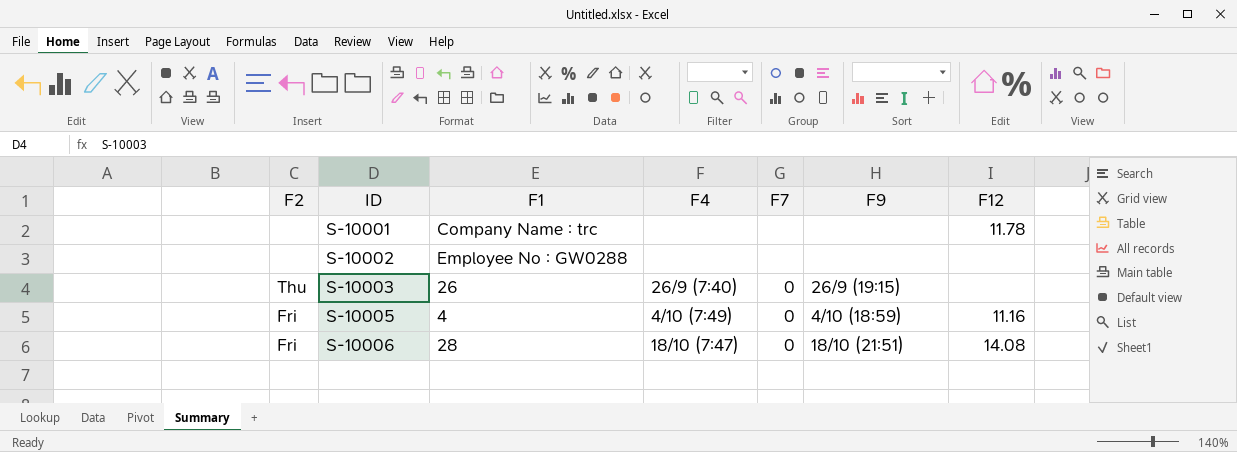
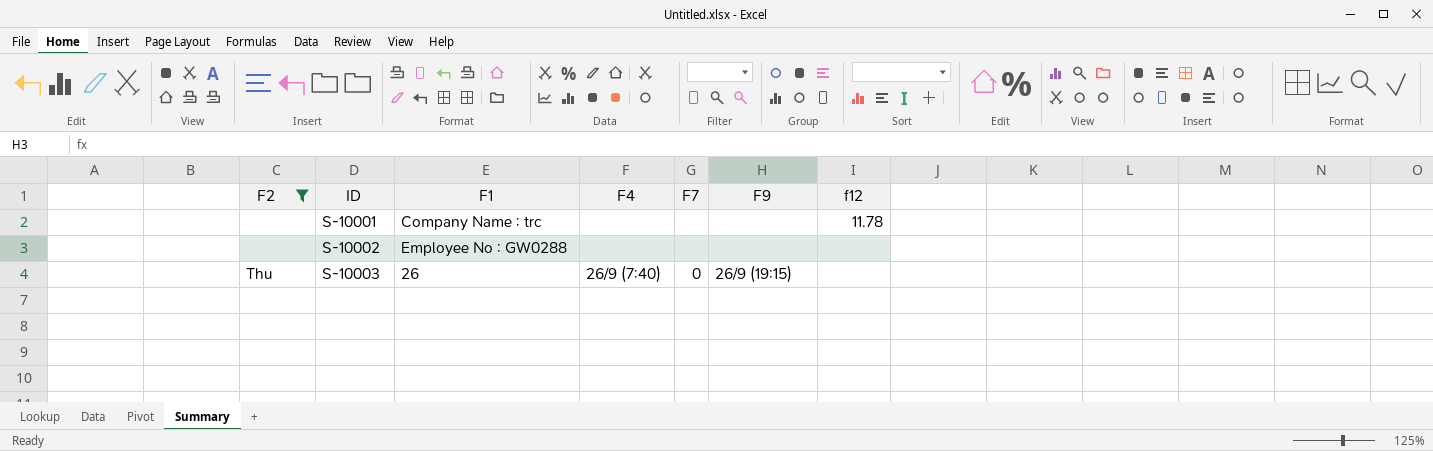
filter: none -> F2 != Fri
column name: F12 -> f12

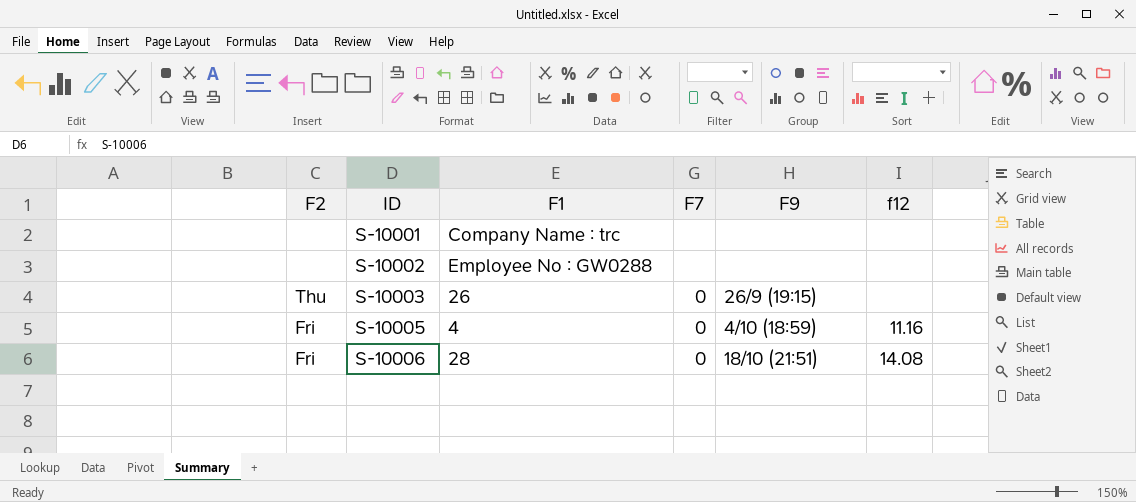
filter: F2 != Fri -> none
column F4 | position: 4 -> none
S-10001 | f12: 11.78 -> none

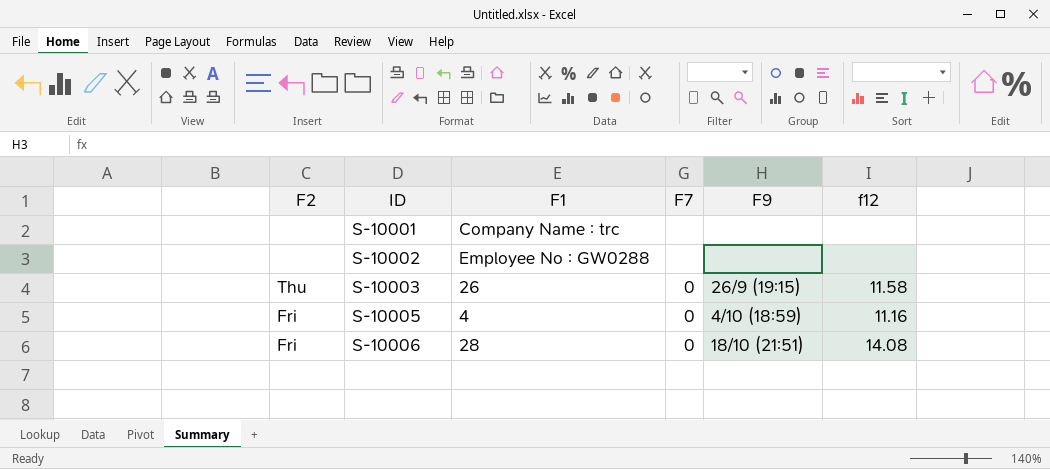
S-10003 | f12: none -> 11.58

